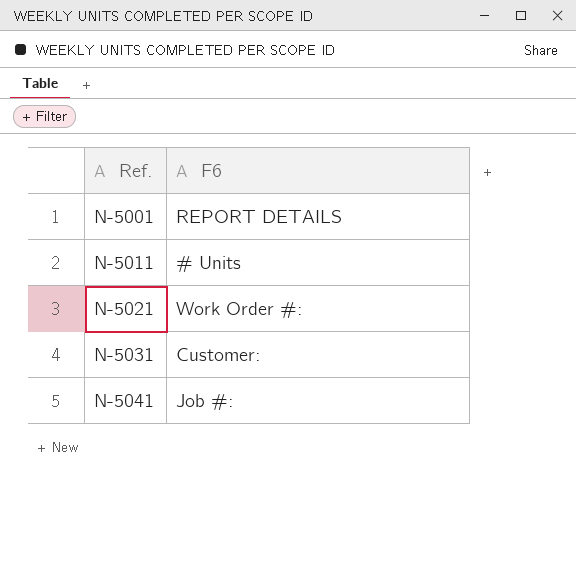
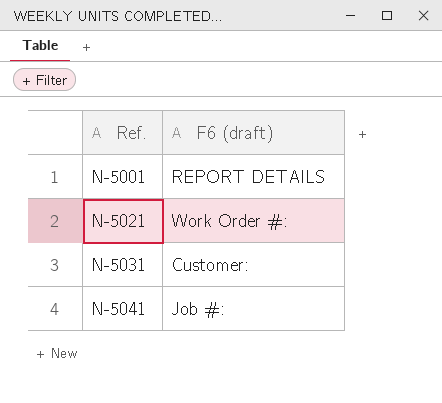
column name: F6 -> F6 (draft)
row N-5011: # Units -> none

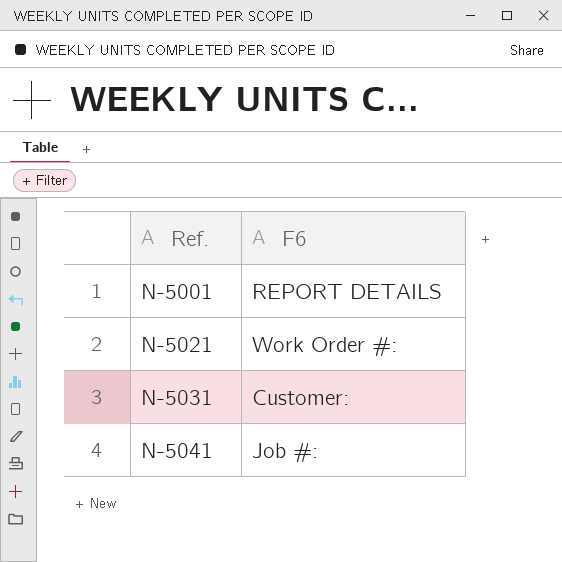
column name: F6 (draft) -> F6

